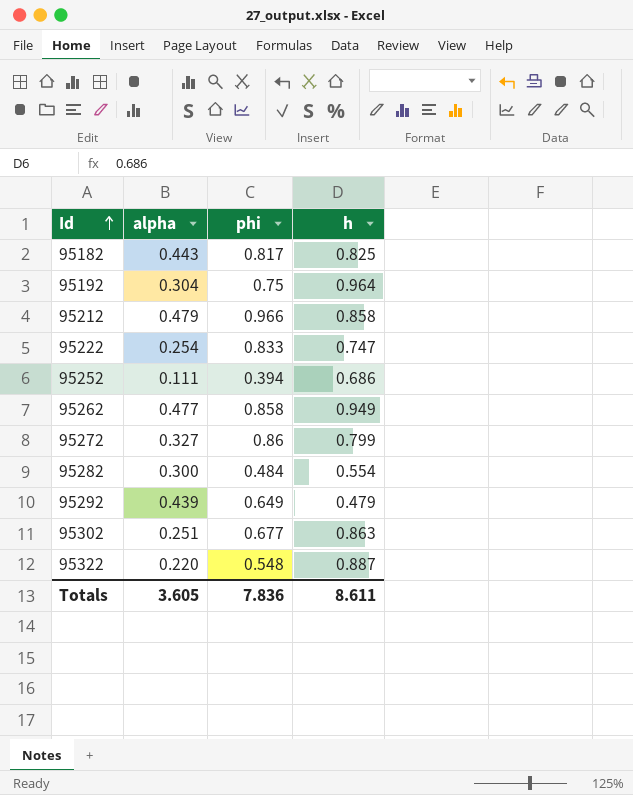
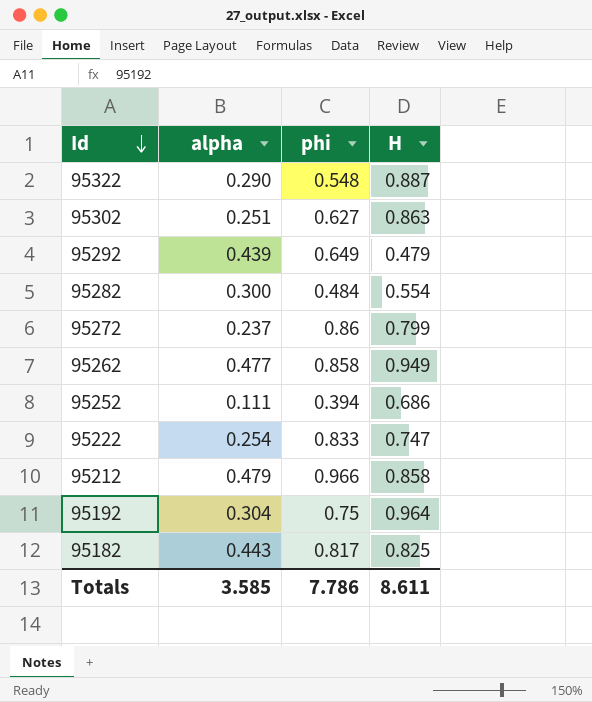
row order: Id ascending -> Id descending
column name: h -> H
95322 | alpha: 0.220 -> 0.290
95302 | phi: 0.677 -> 0.627
95272 | alpha: 0.327 -> 0.237
Totals | alpha: 3.605 -> 3.585
Totals | phi: 7.836 -> 7.786

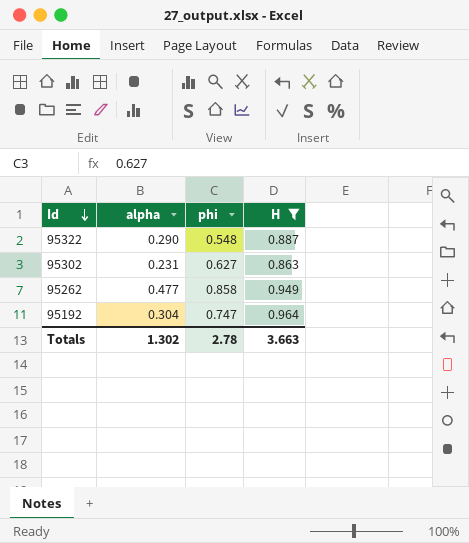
filter: none -> H >= 0.863
95302 | alpha: 0.251 -> 0.231
95192 | phi: 0.75 -> 0.747
Totals | alpha: 3.585 -> 1.302
Totals | phi: 7.786 -> 2.78
Totals | H: 8.611 -> 3.663

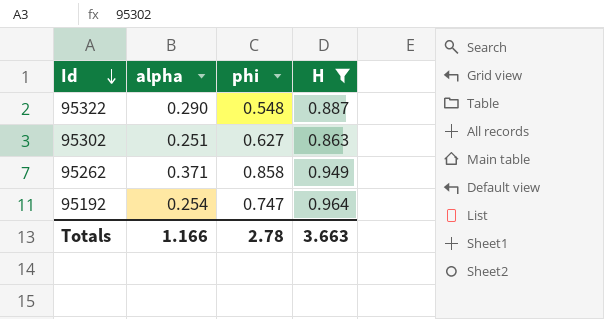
95302 | alpha: 0.231 -> 0.251
95262 | alpha: 0.477 -> 0.371
95192 | alpha: 0.304 -> 0.254
Totals | alpha: 1.302 -> 1.166

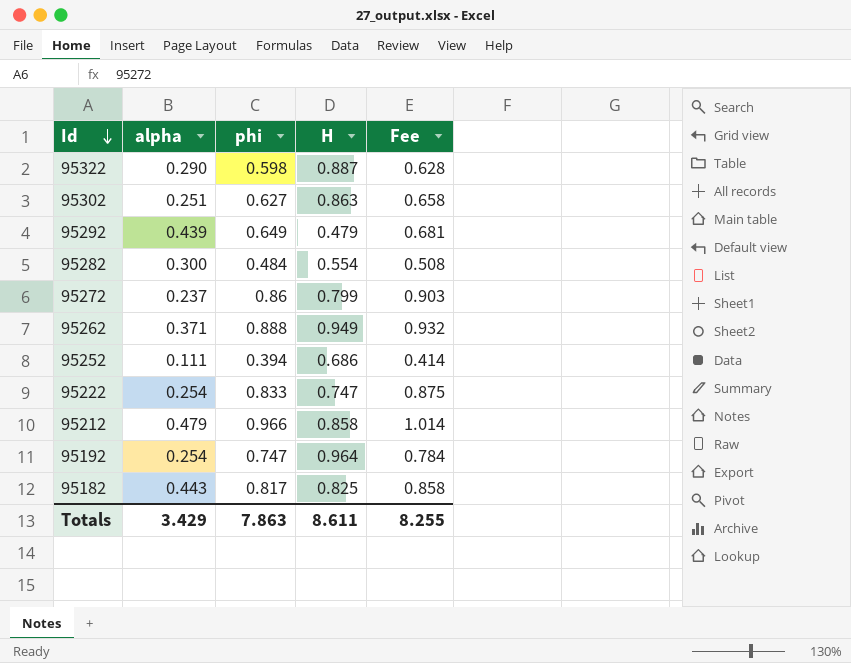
filter: H >= 0.863 -> none
column Fee | formula: none -> [phi] * 1.05
95322 | phi: 0.548 -> 0.598
95262 | phi: 0.858 -> 0.888
Totals | alpha: 1.166 -> 3.429
Totals | phi: 2.78 -> 7.863
Totals | H: 3.663 -> 8.611

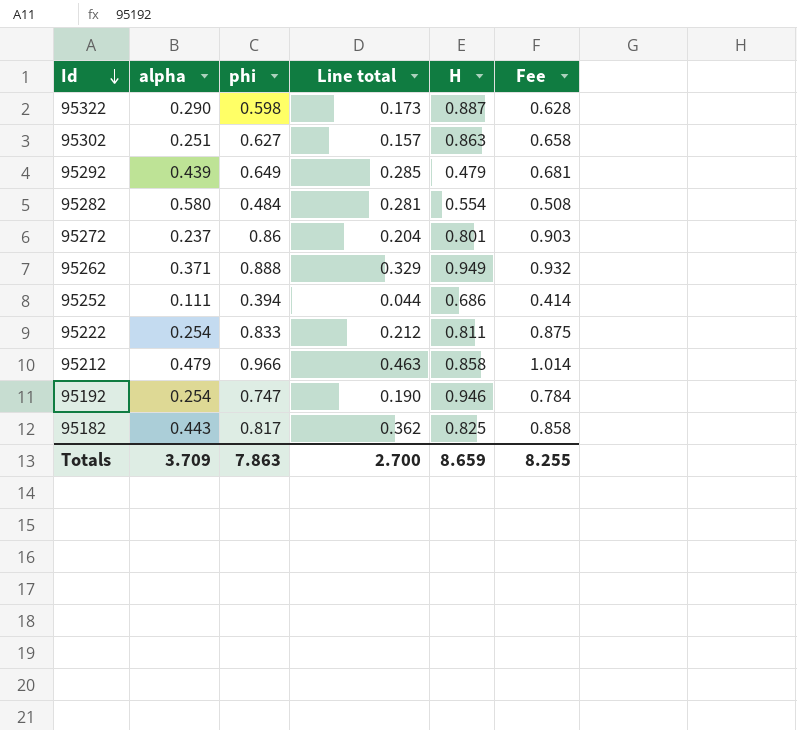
column Line total | formula: none -> [alpha] * [phi]
95282 | alpha: 0.300 -> 0.580
95272 | H: 0.799 -> 0.801
95222 | H: 0.747 -> 0.811
95192 | H: 0.964 -> 0.946
Totals | alpha: 3.429 -> 3.709
Totals | H: 8.611 -> 8.659

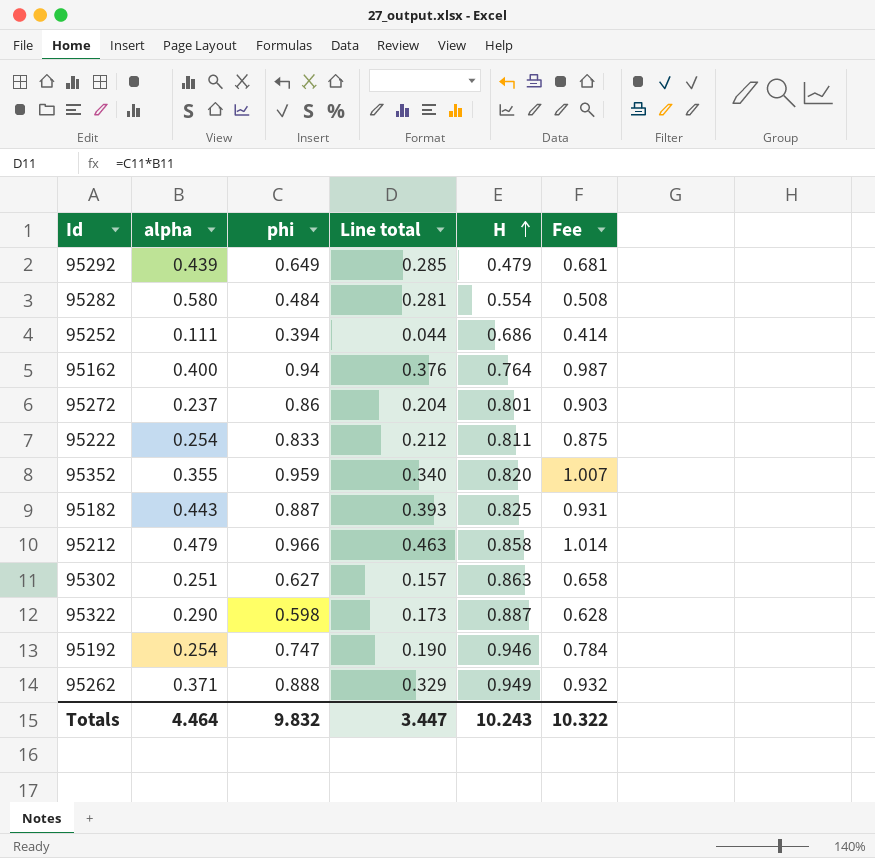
row order: Id descending -> H ascending
row 95162: none -> 0.400 | 0.94 | 0.376 | 0.764 | 0.987
row 95352: none -> 0.355 | 0.959 | 0.340 | 0.820 | 1.007
95182 | phi: 0.817 -> 0.887
95182 | Line total: 0.362 -> 0.393
95182 | Fee: 0.858 -> 0.931
Totals | alpha: 3.709 -> 4.464
Totals | phi: 7.863 -> 9.832
Totals | Line total: 2.700 -> 3.447
Totals | H: 8.659 -> 10.243
Totals | Fee: 8.255 -> 10.322

